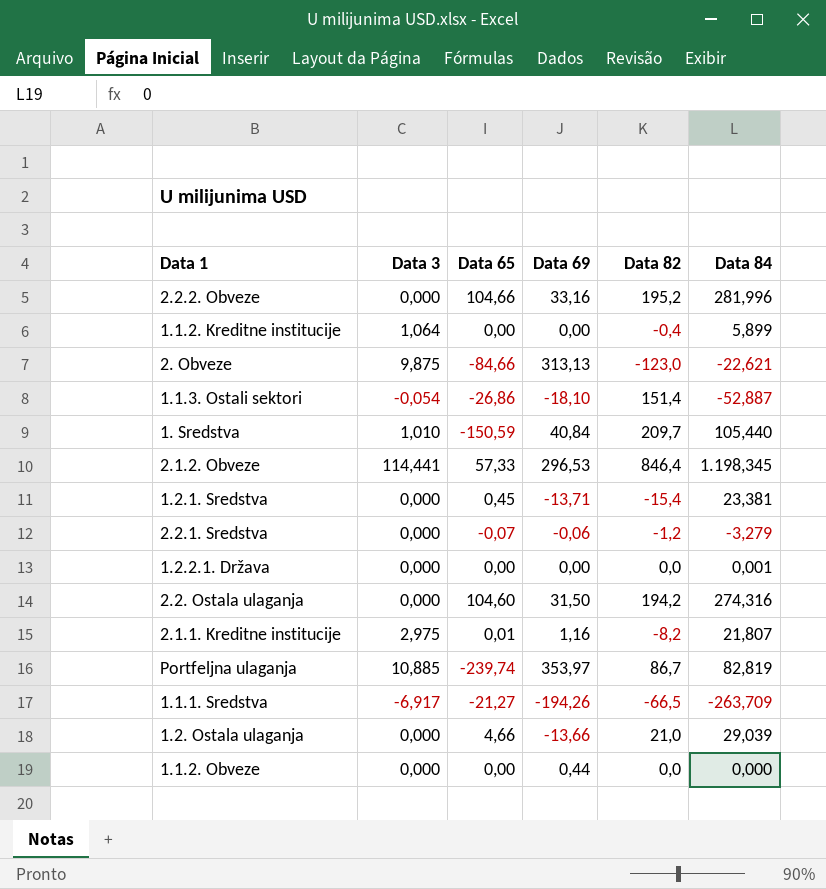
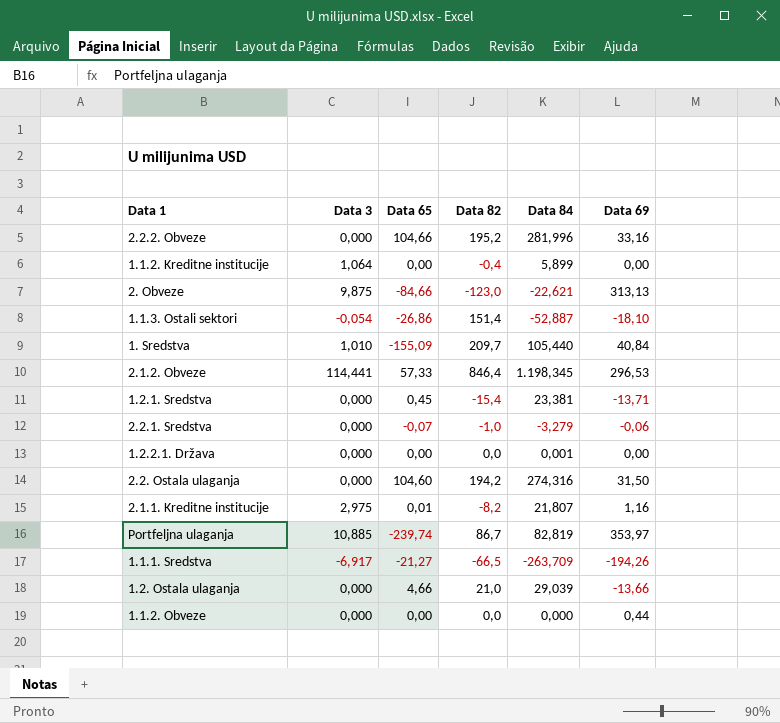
column Data 69 | position: 4 -> 6
1. Sredstva | Data 65: -150,59 -> -155,09
2.2.1. Sredstva | Data 82: -1,2 -> -1,0

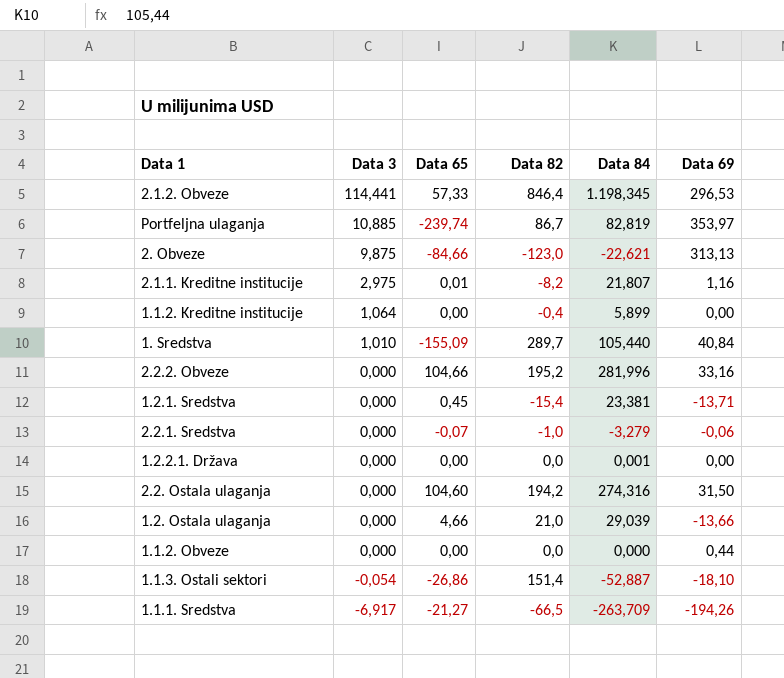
row order: none -> Data 3 descending
1. Sredstva | Data 82: 209,7 -> 289,7

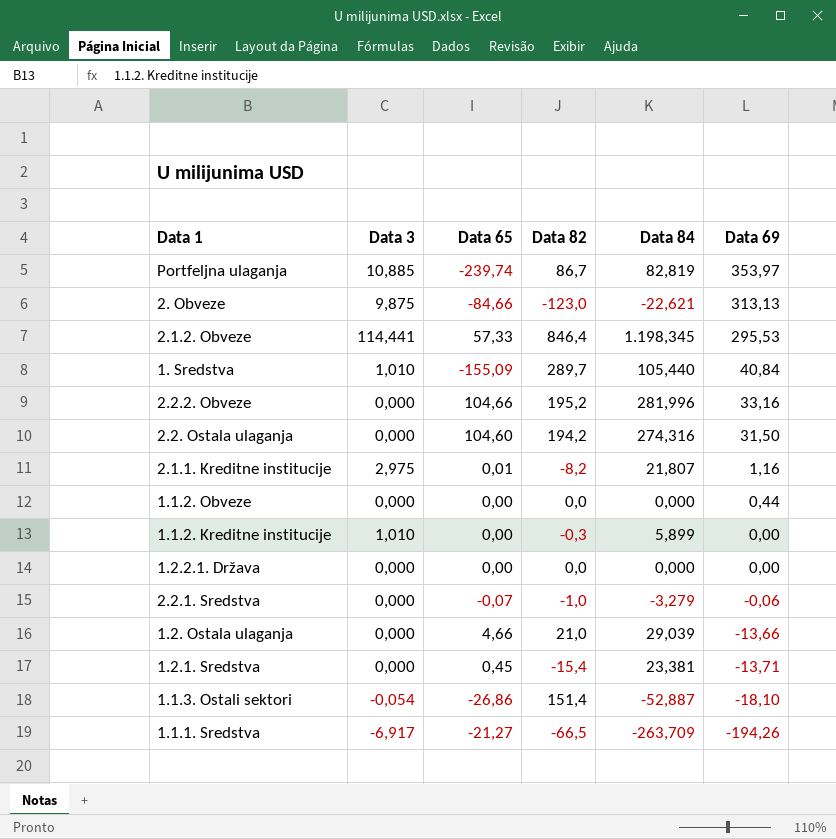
row order: Data 3 descending -> Data 69 descending
2.1.2. Obveze | Data 69: 296,53 -> 295,53
1.1.2. Kreditne institucije | Data 3: 1,064 -> 1,010
1.1.2. Kreditne institucije | Data 82: -0,4 -> -0,3
1.2.2.1. Država | Data 84: 0,001 -> 0,000

